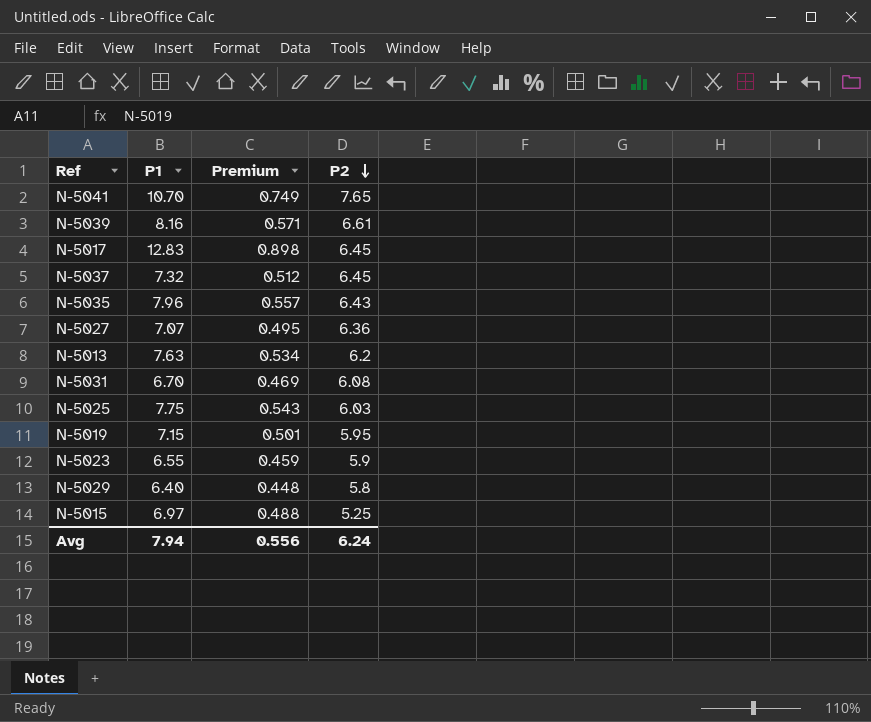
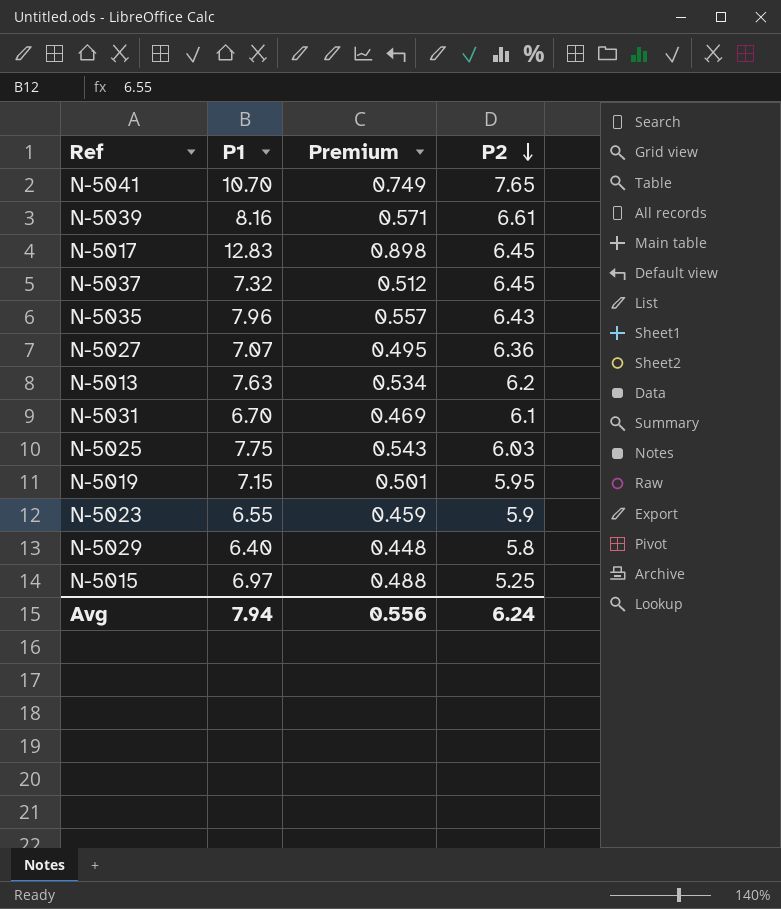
N-5031 | P2: 6.08 -> 6.1

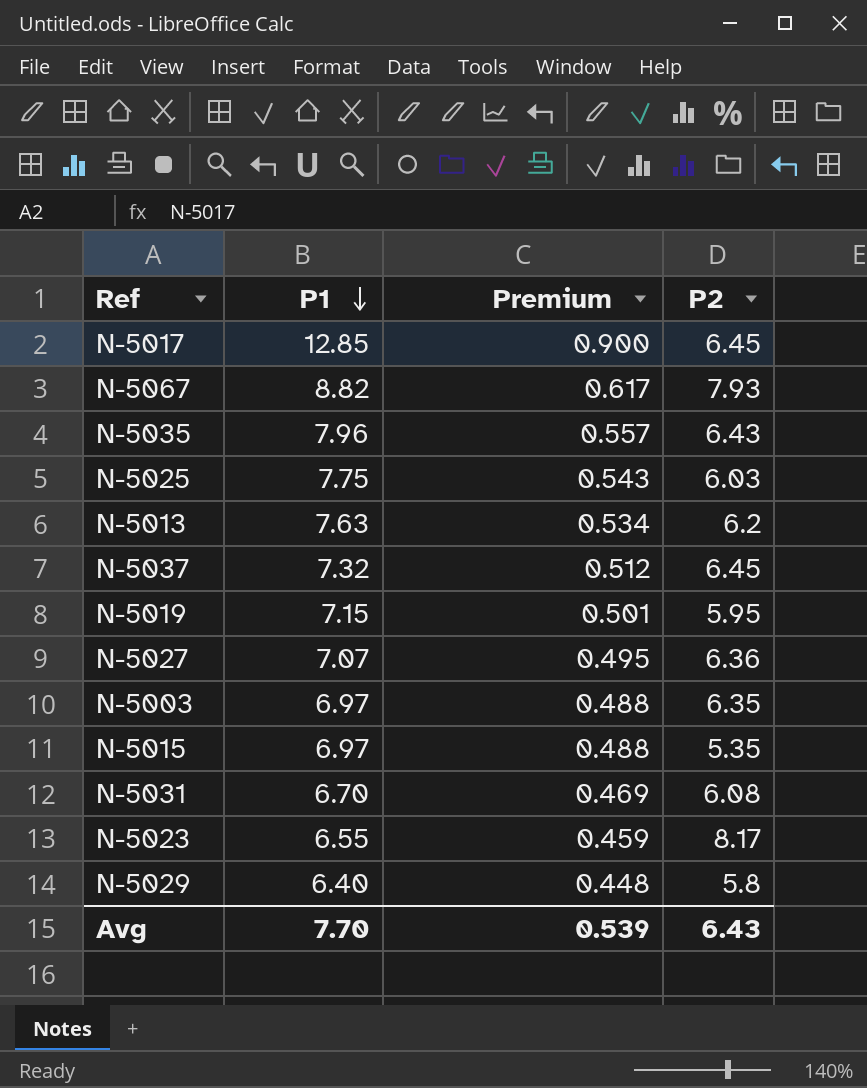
row order: P2 descending -> P1 descending
row N-5041: 10.70 | 0.749 | 7.65 -> none
row N-5039: 8.16 | 0.571 | 6.61 -> none
N-5017 | P1: 12.83 -> 12.85
N-5017 | Premium: 0.898 -> 0.900
row N-5067: none -> 8.82 | 0.617 | 7.93
row N-5003: none -> 6.97 | 0.488 | 6.35
N-5015 | P2: 5.25 -> 5.35
N-5031 | P2: 6.1 -> 6.08
N-5023 | P2: 5.9 -> 8.17
Avg | P1: 7.94 -> 7.70
Avg | Premium: 0.556 -> 0.539
Avg | P2: 6.24 -> 6.43

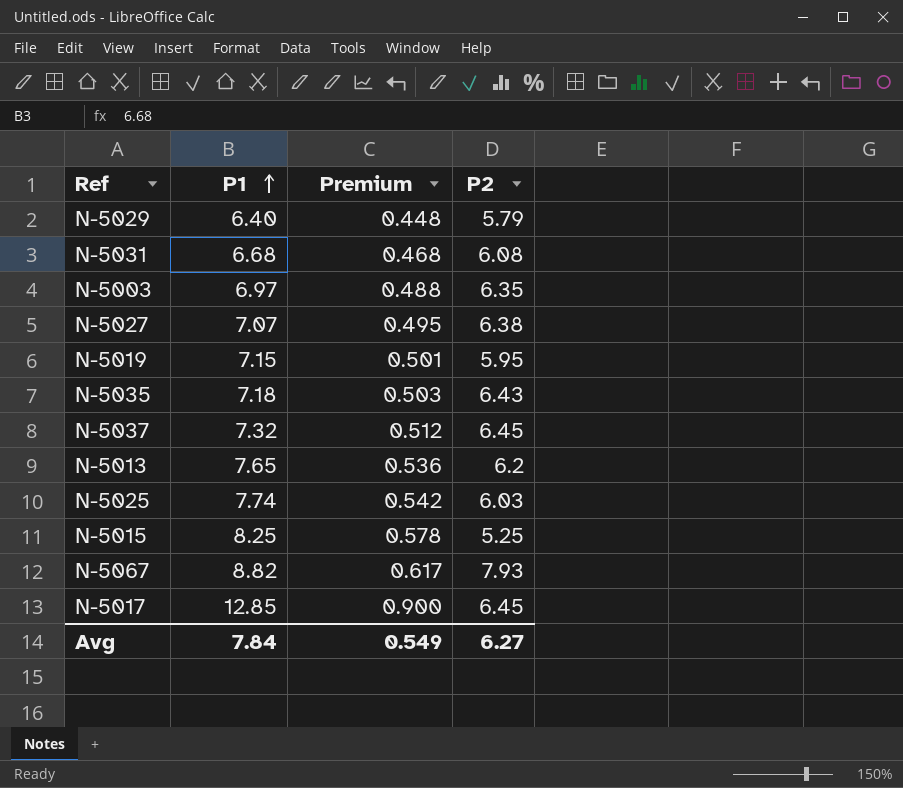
row order: P1 descending -> P1 ascending
row N-5023: 6.55 | 0.459 | 8.17 -> none
N-5029 | P2: 5.8 -> 5.79
N-5031 | P1: 6.70 -> 6.68
N-5031 | Premium: 0.469 -> 0.468
N-5027 | P2: 6.36 -> 6.38
N-5035 | P1: 7.96 -> 7.18
N-5035 | Premium: 0.557 -> 0.503
N-5013 | P1: 7.63 -> 7.65
N-5013 | Premium: 0.534 -> 0.536
N-5025 | P1: 7.75 -> 7.74
N-5025 | Premium: 0.543 -> 0.542
N-5015 | P1: 6.97 -> 8.25
N-5015 | Premium: 0.488 -> 0.578
N-5015 | P2: 5.35 -> 5.25
Avg | P1: 7.70 -> 7.84
Avg | Premium: 0.539 -> 0.549
Avg | P2: 6.43 -> 6.27

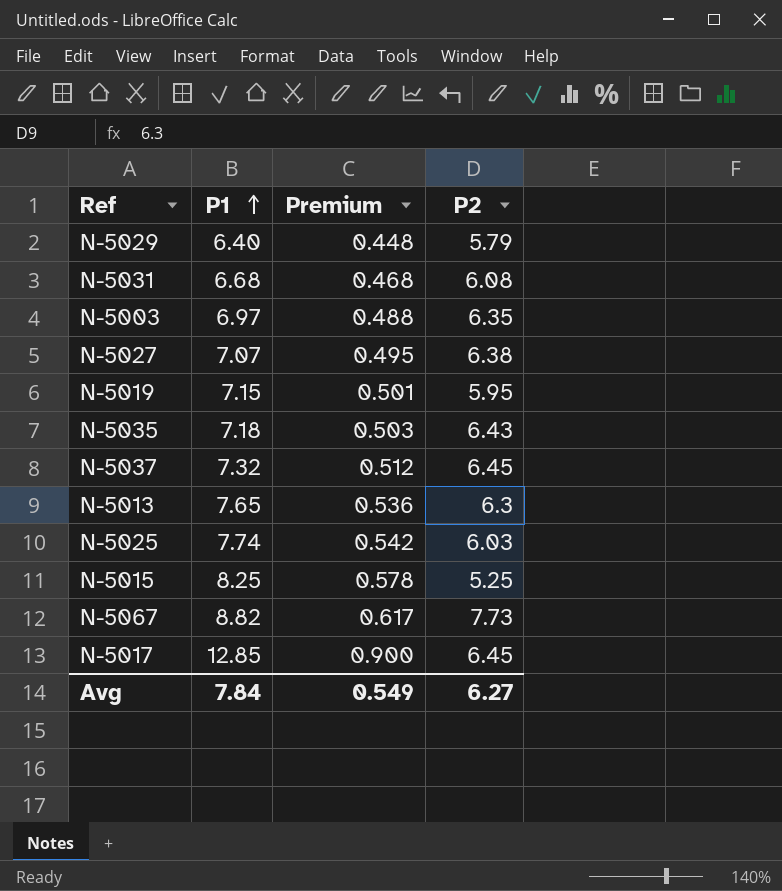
N-5013 | P2: 6.2 -> 6.3
N-5067 | P2: 7.93 -> 7.73

